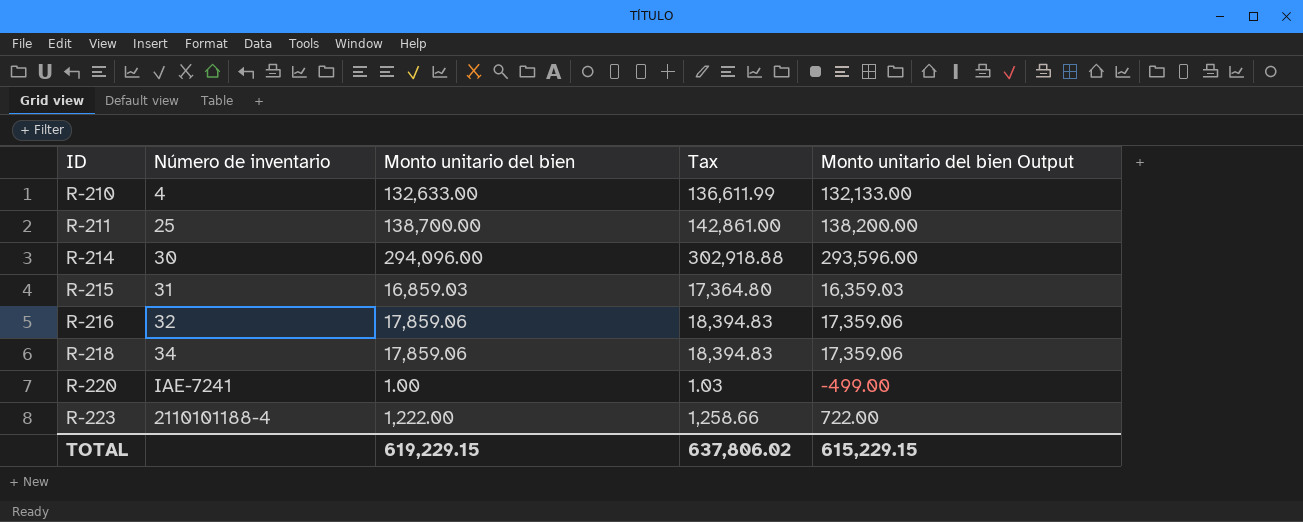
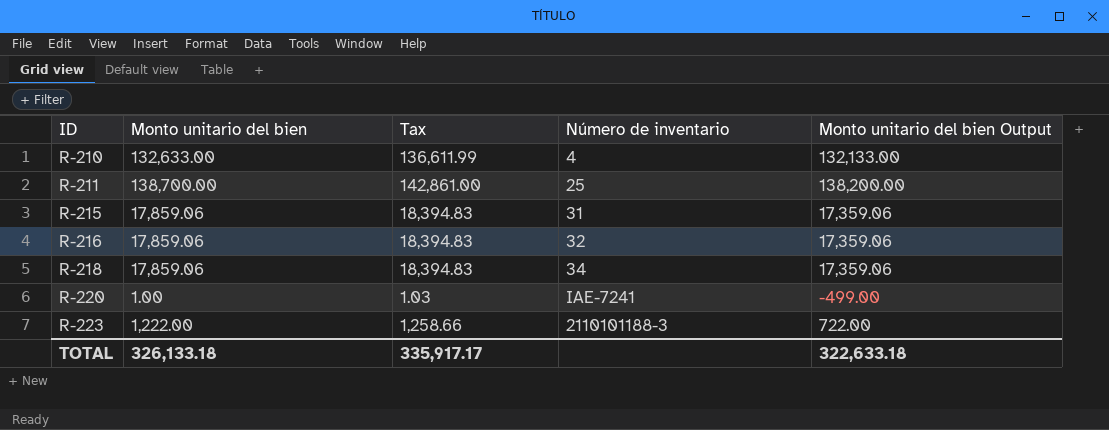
column Número de inventario | position: 2 -> 4
row R-214: 30 | 294,096.00 | 302,918.88 | 293,596.00 -> none
R-215 | Monto unitario del bien: 16,859.03 -> 17,859.06
R-215 | Tax: 17,364.80 -> 18,394.83
R-215 | Monto unitario del bien Output: 16,359.03 -> 17,359.06
R-223 | Número de inventario: 2110101188-4 -> 2110101188-3
TOTAL | Monto unitario del bien: 619,229.15 -> 326,133.18
TOTAL | Tax: 637,806.02 -> 335,917.17
TOTAL | Monto unitario del bien Output: 615,229.15 -> 322,633.18

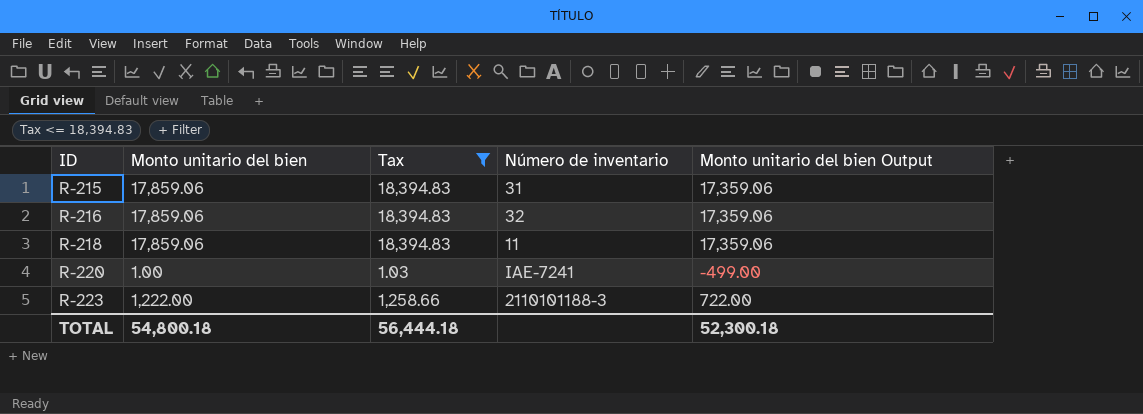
filter: none -> Tax <= 18,394.83
R-218 | Número de inventario: 34 -> 11
TOTAL | Monto unitario del bien: 326,133.18 -> 54,800.18
TOTAL | Tax: 335,917.17 -> 56,444.18
TOTAL | Monto unitario del bien Output: 322,633.18 -> 52,300.18

